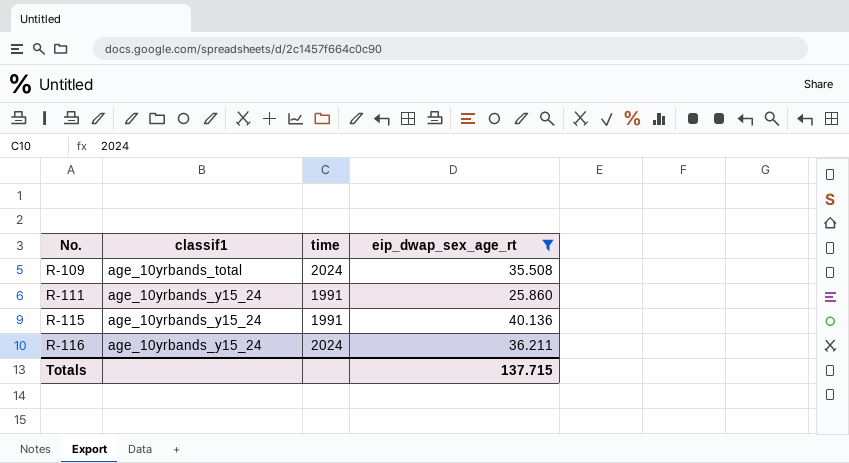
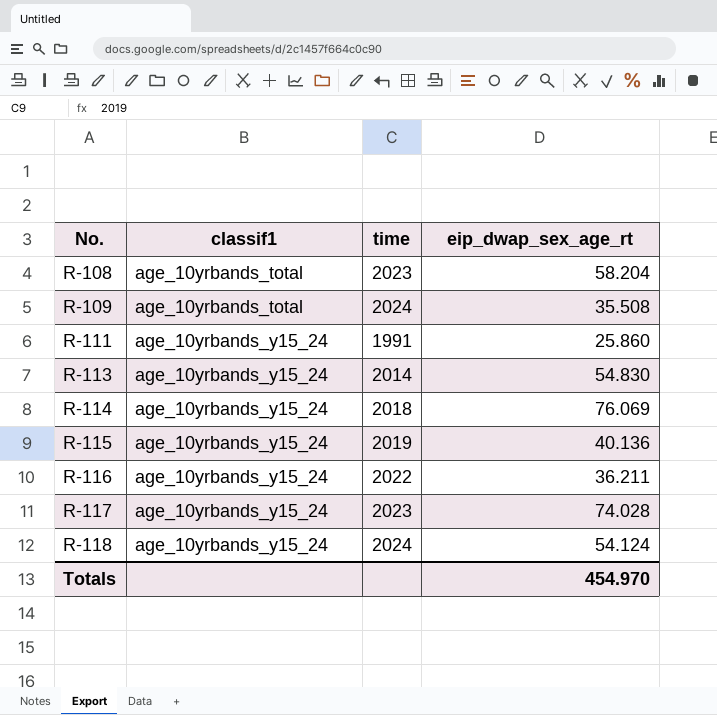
filter: eip_dwap_sex_age_rt <= 40.136 -> none
R-115 | time: 1991 -> 2019
R-116 | time: 2024 -> 2022
Totals | eip_dwap_sex_age_rt: 137.715 -> 454.970

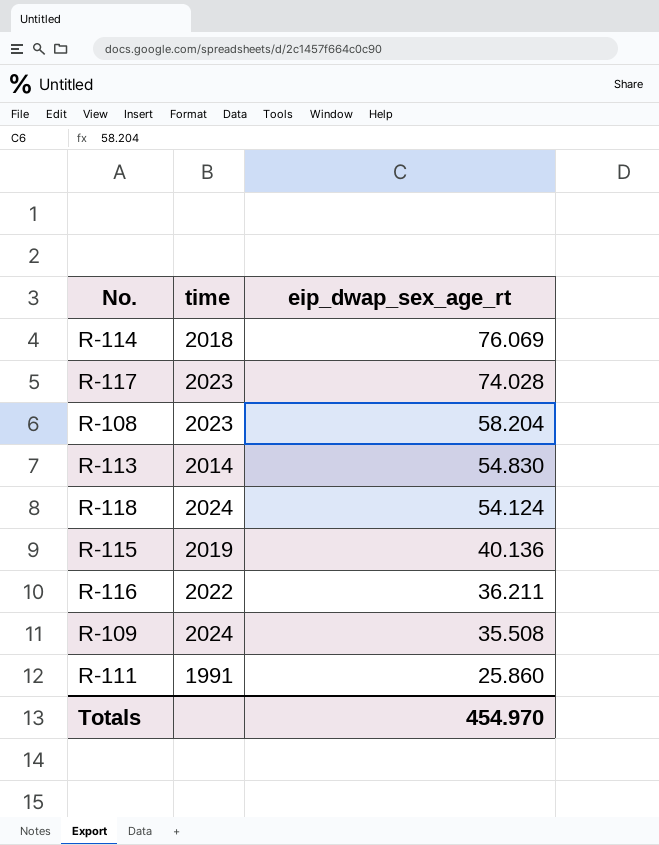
row order: No. ascending -> eip_dwap_sex_age_rt descending
column classif1 | position: 2 -> none

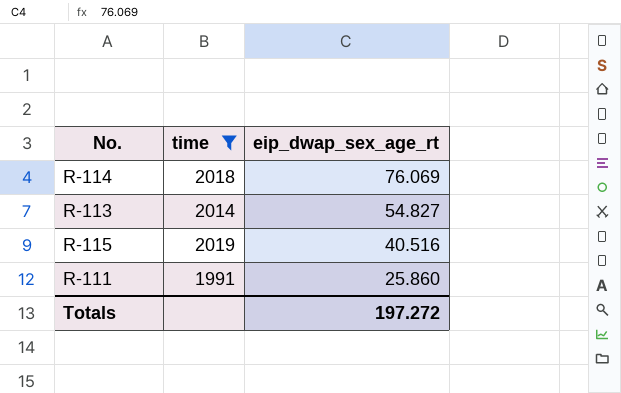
filter: none -> time <= 2019
R-113 | eip_dwap_sex_age_rt: 54.830 -> 54.827
R-115 | eip_dwap_sex_age_rt: 40.136 -> 40.516
Totals | eip_dwap_sex_age_rt: 454.970 -> 197.272

